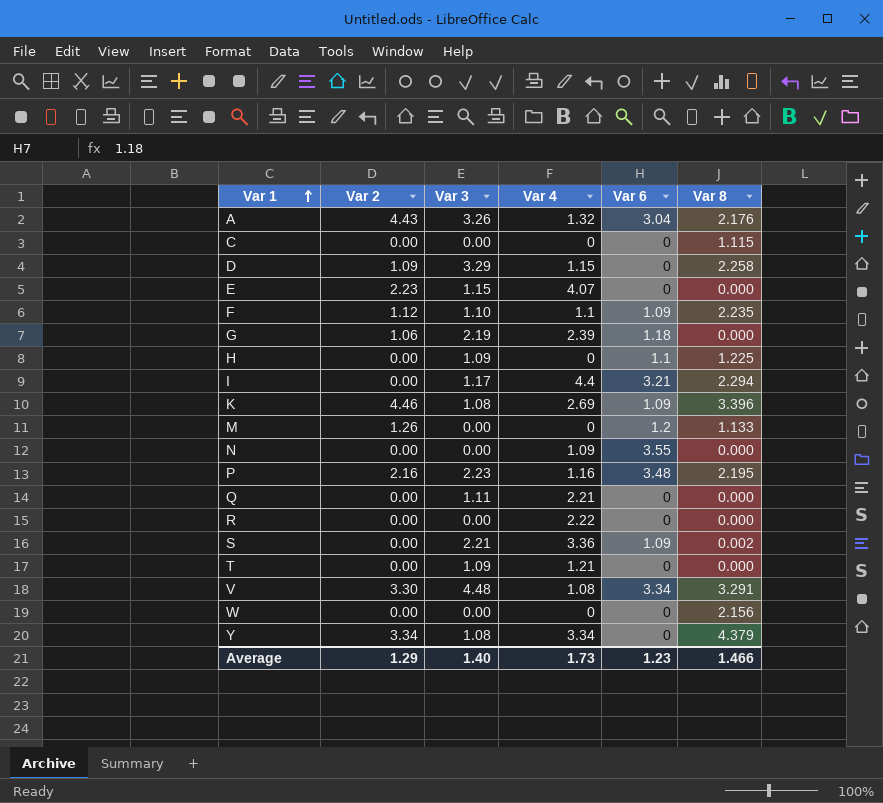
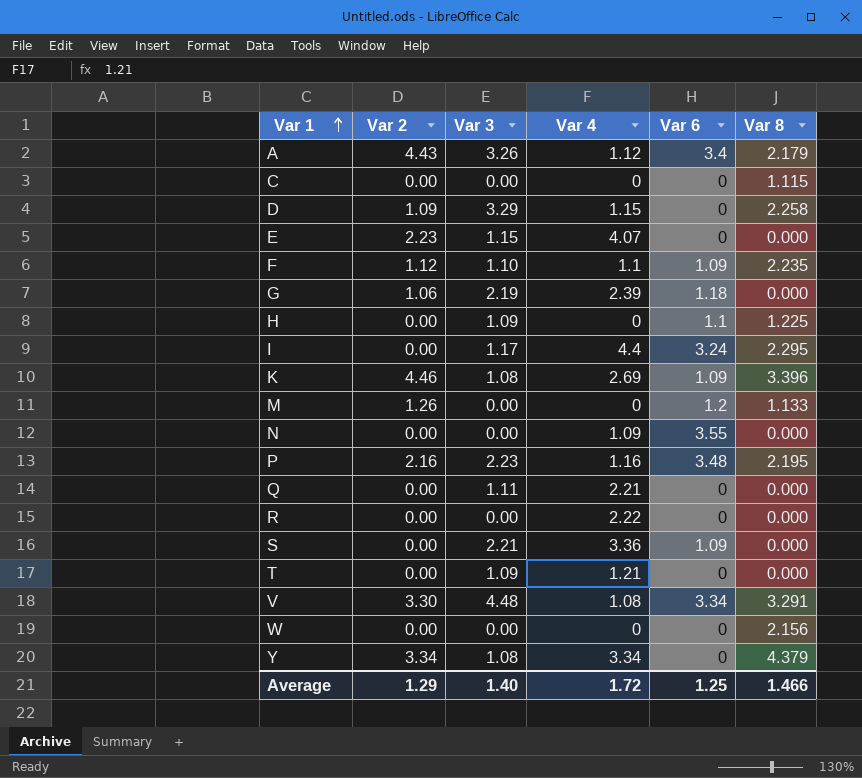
A | Var 4: 1.32 -> 1.12
A | Var 6: 3.04 -> 3.4
A | Var 8: 2.176 -> 2.179
I | Var 6: 3.21 -> 3.24
I | Var 8: 2.294 -> 2.295
S | Var 8: 0.002 -> 0.000
Average | Var 4: 1.73 -> 1.72
Average | Var 6: 1.23 -> 1.25

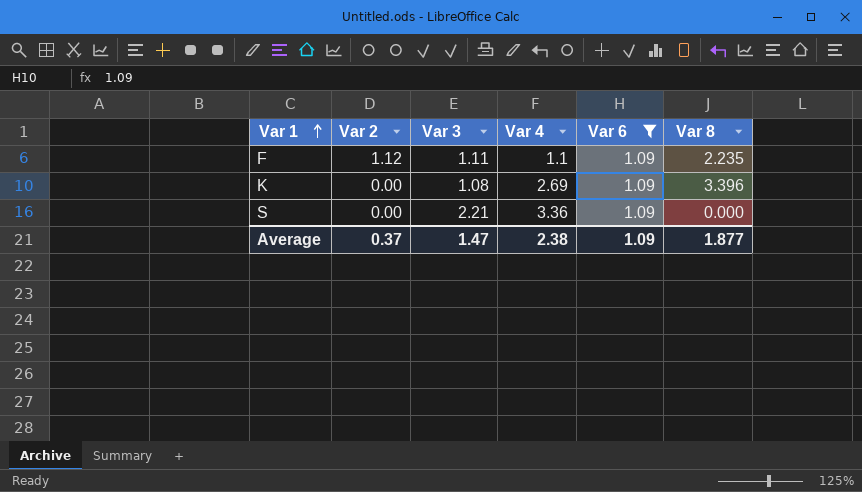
filter: none -> Var 6 = 1.09
F | Var 3: 1.10 -> 1.11
K | Var 2: 4.46 -> 0.00
Average | Var 2: 1.29 -> 0.37
Average | Var 3: 1.40 -> 1.47
Average | Var 4: 1.72 -> 2.38
Average | Var 6: 1.25 -> 1.09
Average | Var 8: 1.466 -> 1.877

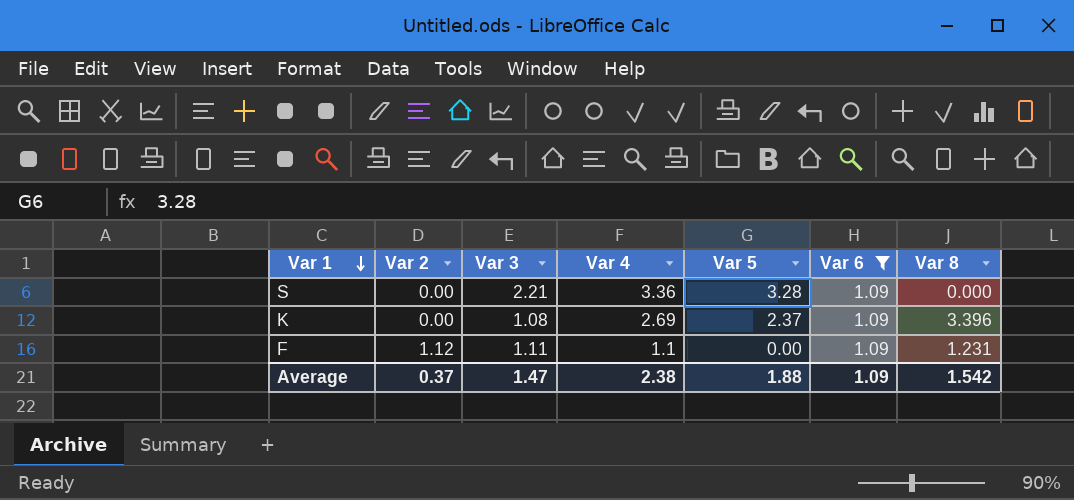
row order: Var 1 ascending -> Var 1 descending
column Var 5 | position: none -> 5
F | Var 8: 2.235 -> 1.231
Average | Var 8: 1.877 -> 1.542

